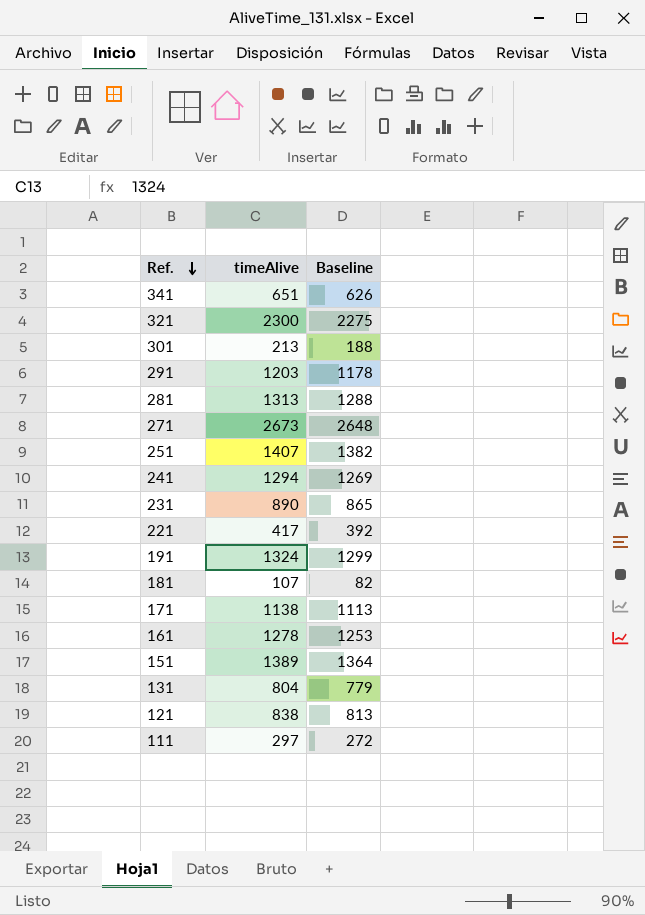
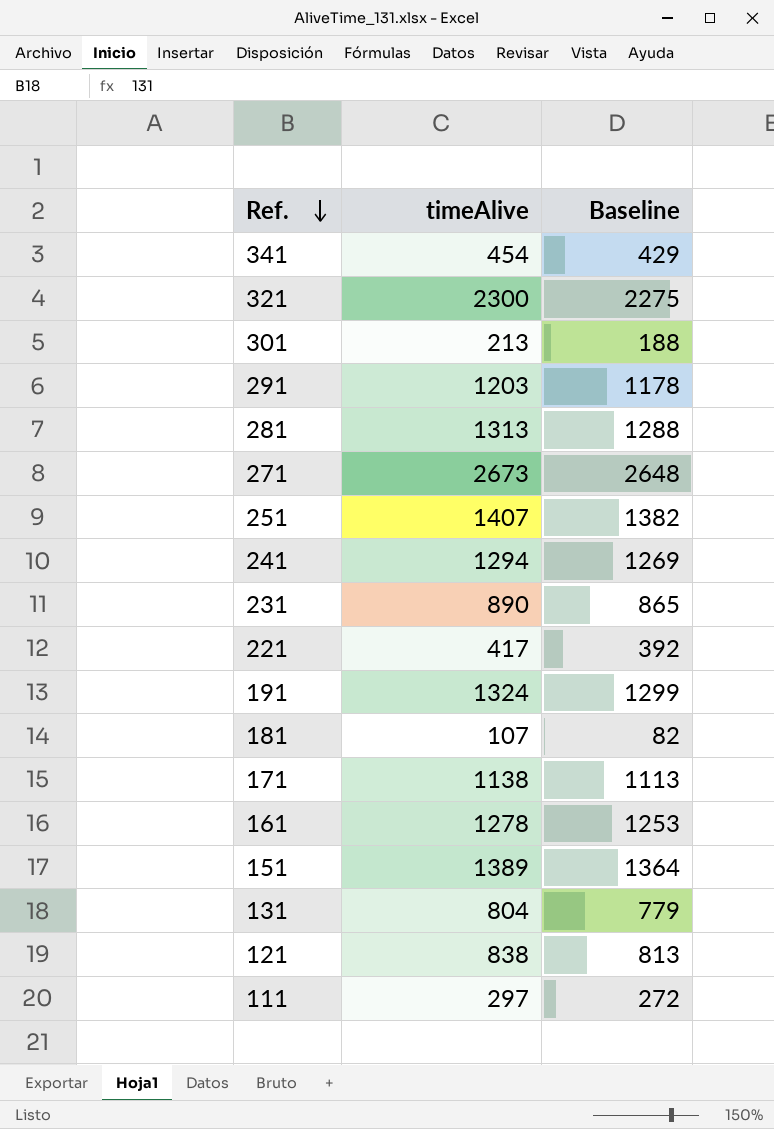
341 | timeAlive: 651 -> 454
341 | Baseline: 626 -> 429

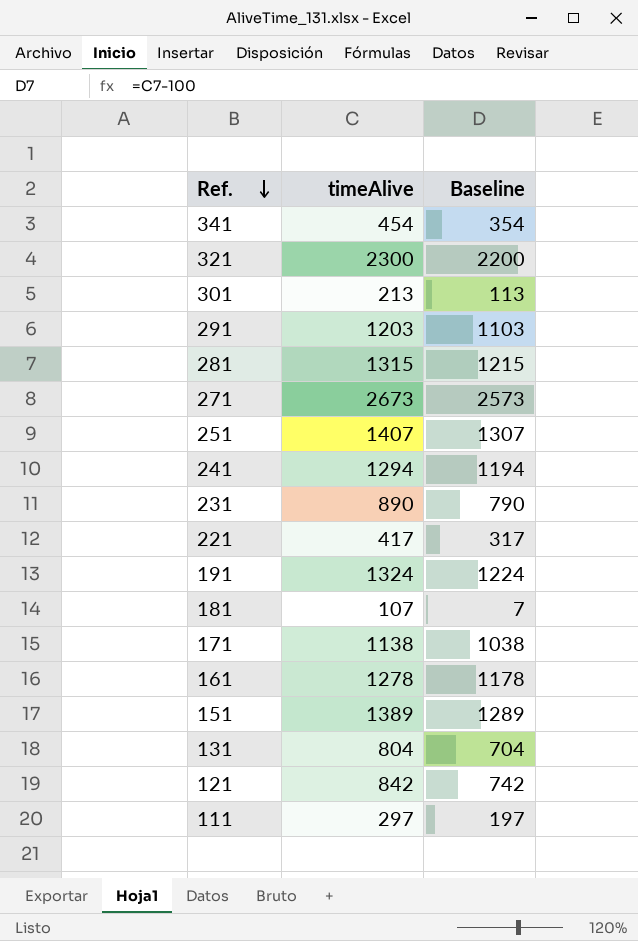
column Baseline | formula: [timeAlive] - 25 -> [timeAlive] - 100
281 | timeAlive: 1313 -> 1315
121 | timeAlive: 838 -> 842

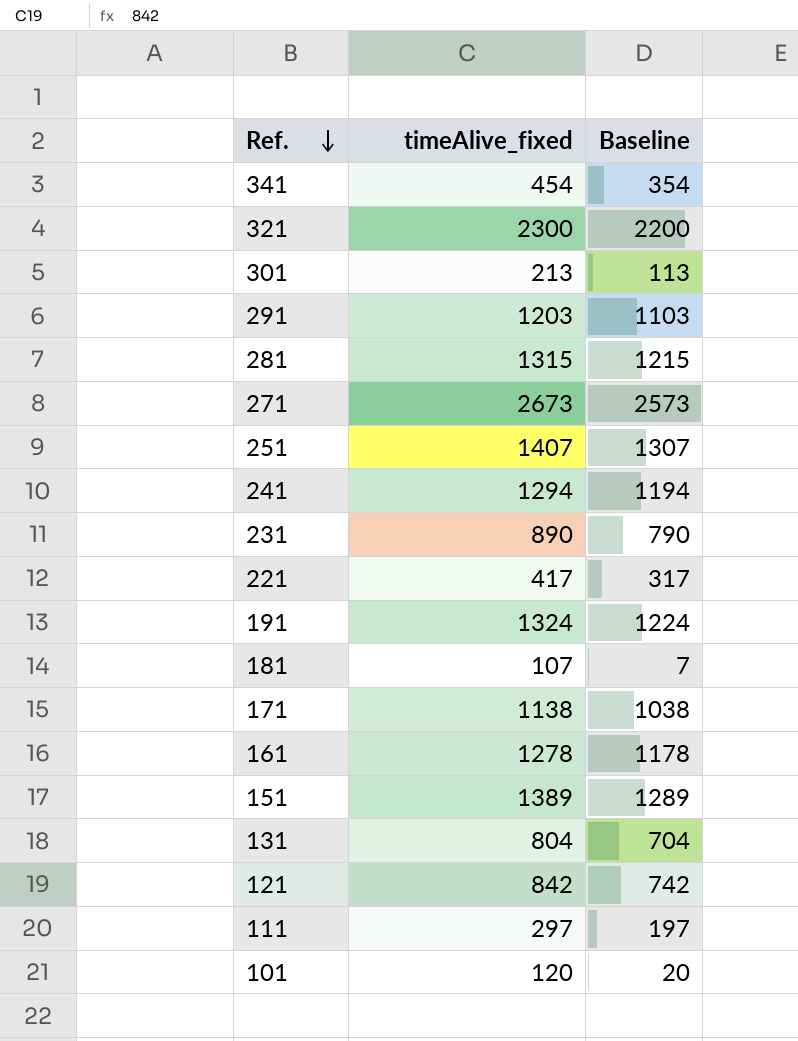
column name: timeAlive -> timeAlive_fixed
row 101: none -> 120 | 20

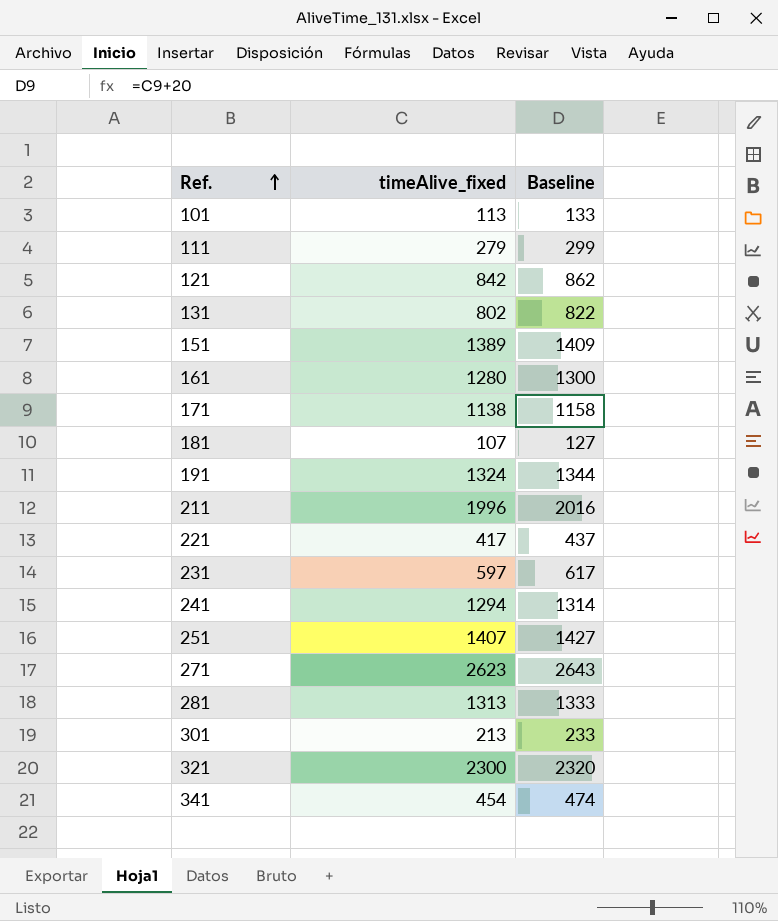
row order: Ref. descending -> Ref. ascending
column Baseline | formula: [timeAlive_fixed] - 100 -> [timeAlive_fixed] + 20
row 291: 1203 | 1103 -> none
101 | timeAlive_fixed: 120 -> 113
111 | timeAlive_fixed: 297 -> 279
131 | timeAlive_fixed: 804 -> 802
161 | timeAlive_fixed: 1278 -> 1280
row 211: none -> 1996 | 2016
231 | timeAlive_fixed: 890 -> 597
271 | timeAlive_fixed: 2673 -> 2623
281 | timeAlive_fixed: 1315 -> 1313

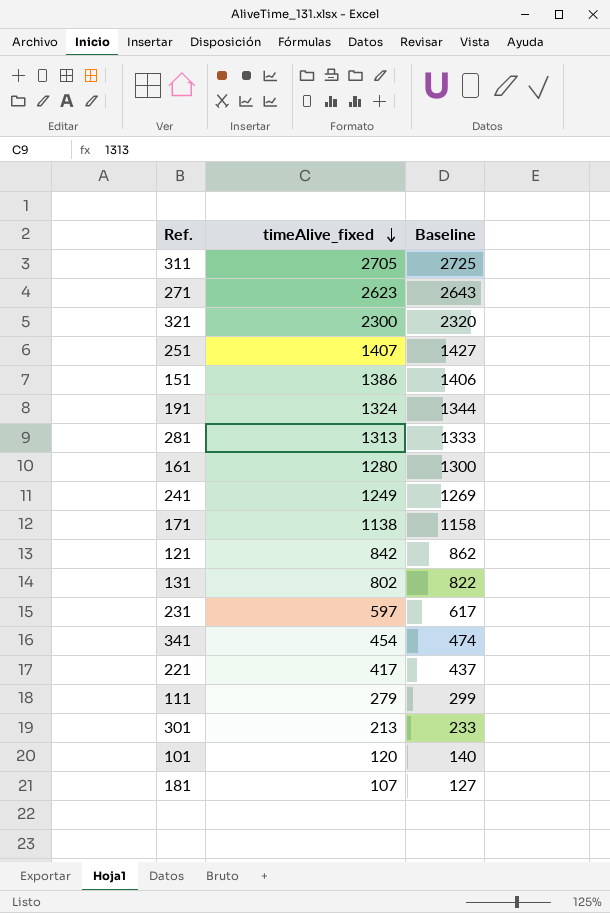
row order: Ref. ascending -> timeAlive_fixed descending
row 211: 1996 | 2016 -> none
row 311: none -> 2705 | 2725
151 | timeAlive_fixed: 1389 -> 1386
151 | Baseline: 1409 -> 1406
241 | timeAlive_fixed: 1294 -> 1249
241 | Baseline: 1314 -> 1269
101 | timeAlive_fixed: 113 -> 120
101 | Baseline: 133 -> 140

